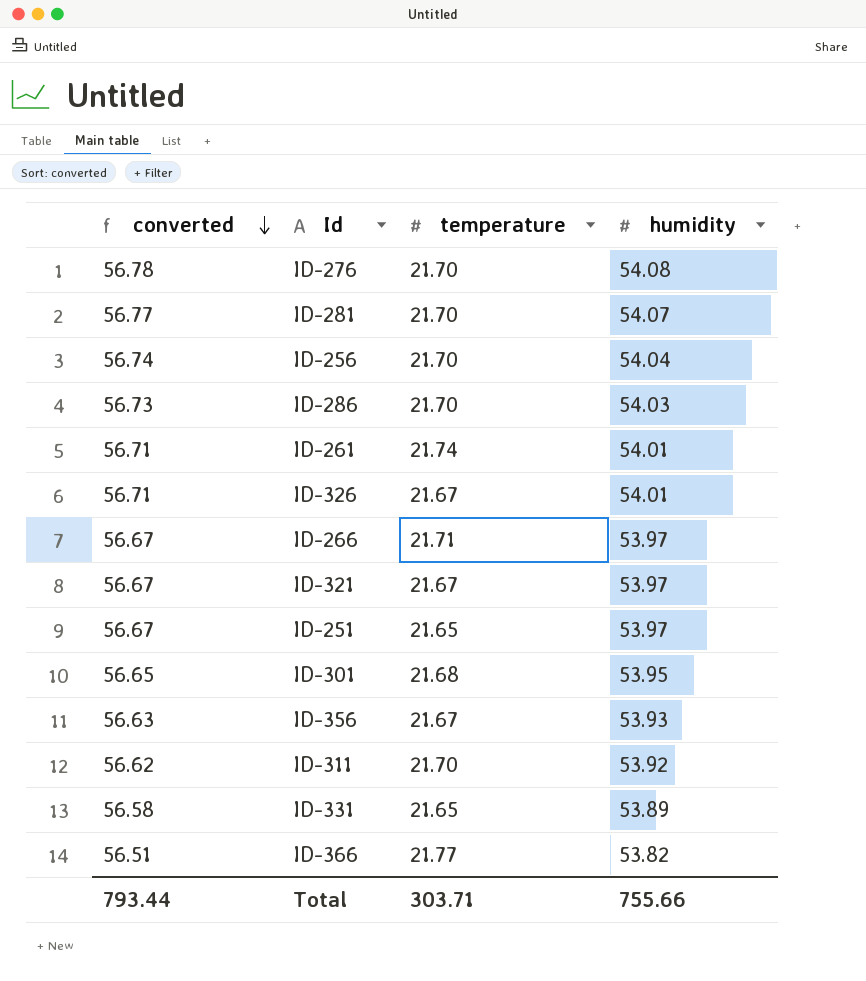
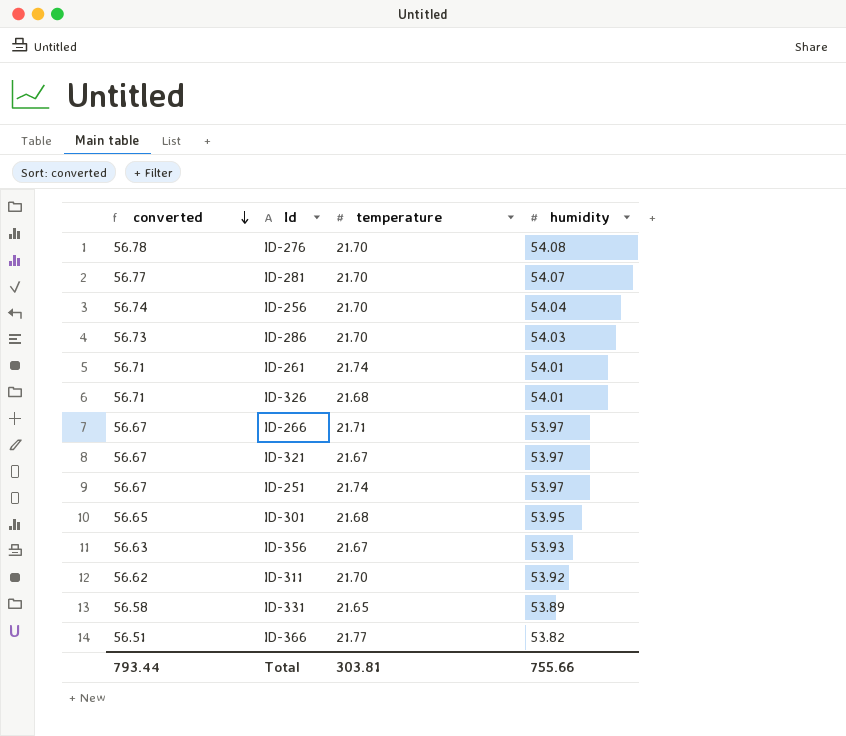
ID-326 | temperature: 21.67 -> 21.68
ID-251 | temperature: 21.65 -> 21.74
Total | temperature: 303.71 -> 303.81

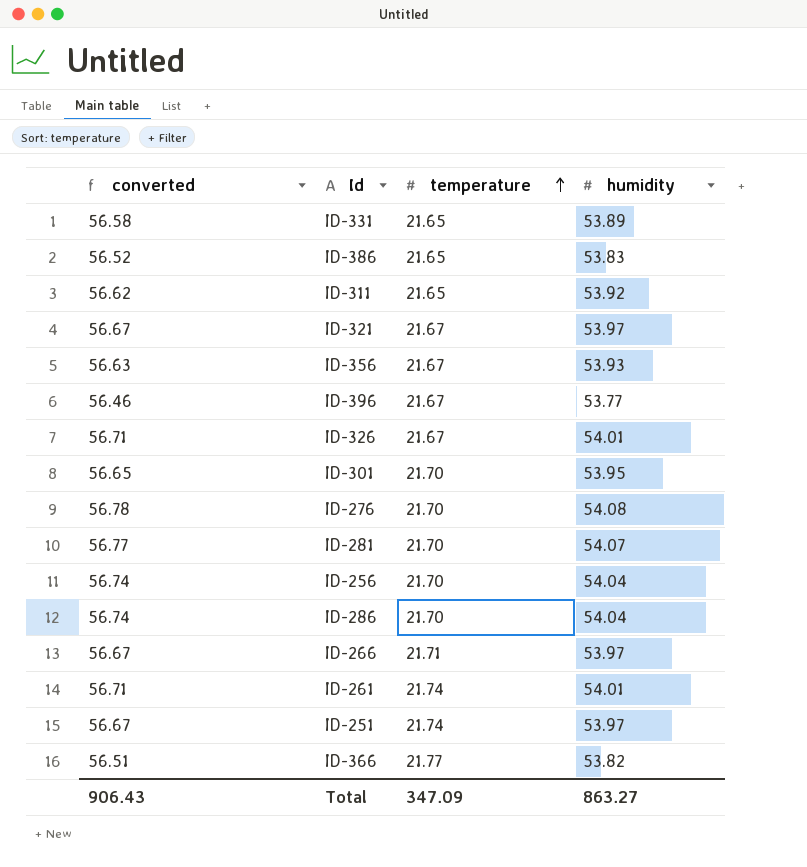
row order: converted descending -> temperature ascending
row ID-386: none -> 56.52 | 21.65 | 53.83
ID-311 | temperature: 21.70 -> 21.65
row ID-396: none -> 56.46 | 21.67 | 53.77
ID-326 | temperature: 21.68 -> 21.67
ID-301 | temperature: 21.68 -> 21.70
ID-286 | converted: 56.73 -> 56.74
ID-286 | humidity: 54.03 -> 54.04
Total | converted: 793.44 -> 906.43
Total | temperature: 303.81 -> 347.09
Total | humidity: 755.66 -> 863.27

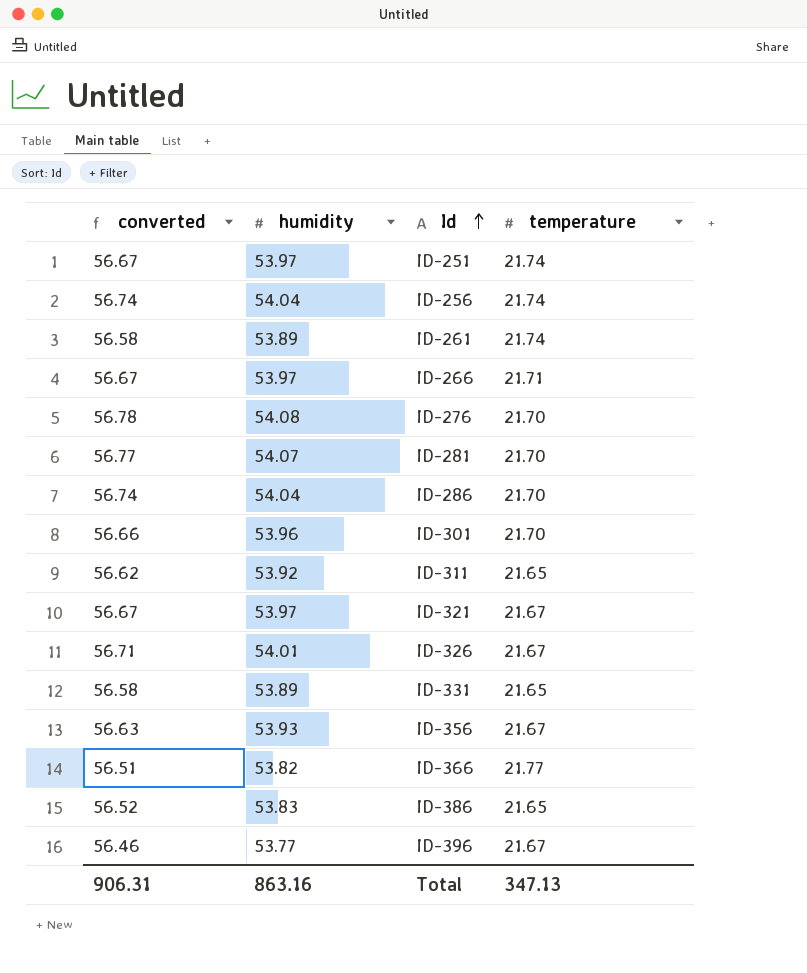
row order: temperature ascending -> Id ascending
column humidity | position: 4 -> 2
ID-256 | temperature: 21.70 -> 21.74
ID-261 | converted: 56.71 -> 56.58
ID-261 | humidity: 54.01 -> 53.89
ID-301 | converted: 56.65 -> 56.66
ID-301 | humidity: 53.95 -> 53.96
Total | converted: 906.43 -> 906.31
Total | humidity: 863.27 -> 863.16
Total | temperature: 347.09 -> 347.13

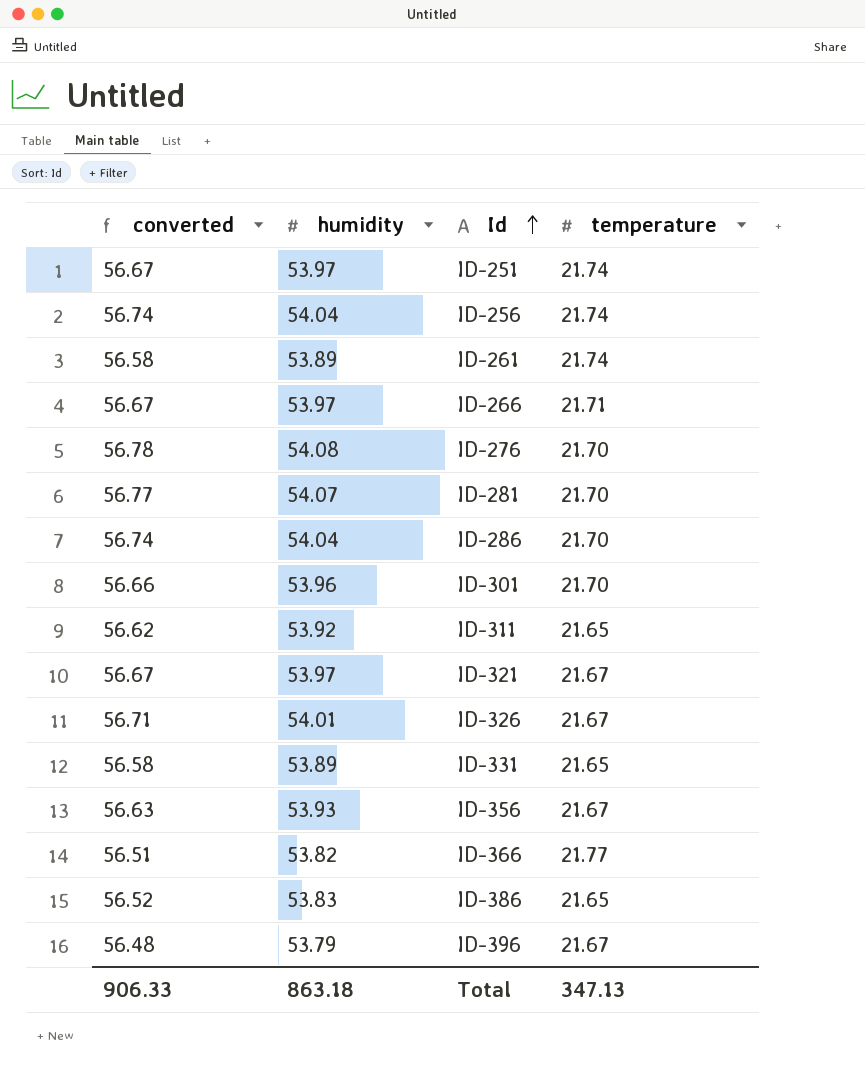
ID-396 | converted: 56.46 -> 56.48
ID-396 | humidity: 53.77 -> 53.79
Total | converted: 906.31 -> 906.33
Total | humidity: 863.16 -> 863.18

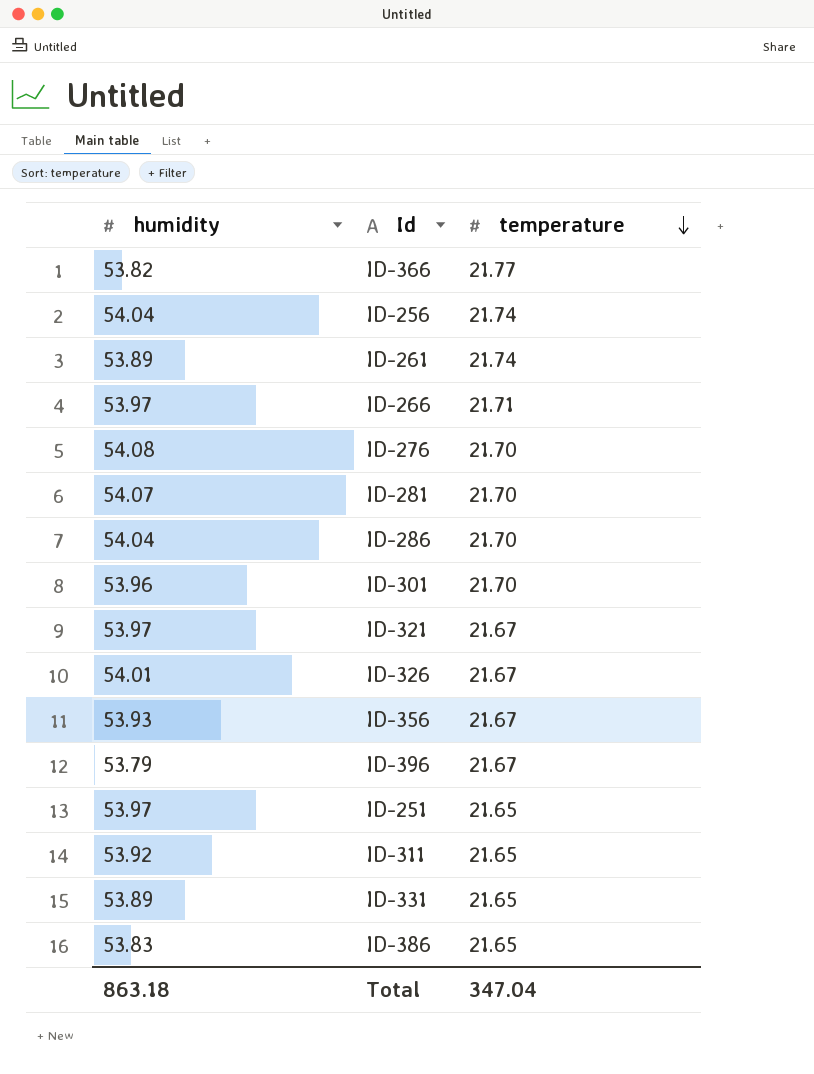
row order: Id ascending -> temperature descending
column converted | formula: [humidity] * 1.05 -> none
ID-251 | temperature: 21.74 -> 21.65
Total | temperature: 347.13 -> 347.04

